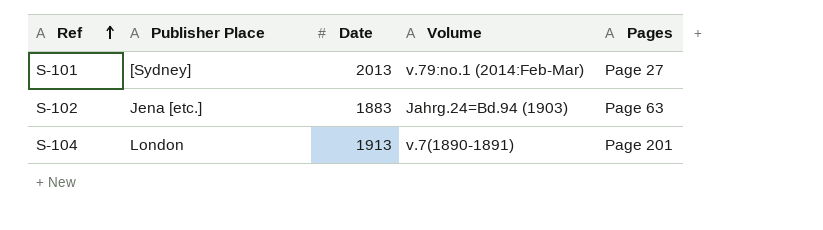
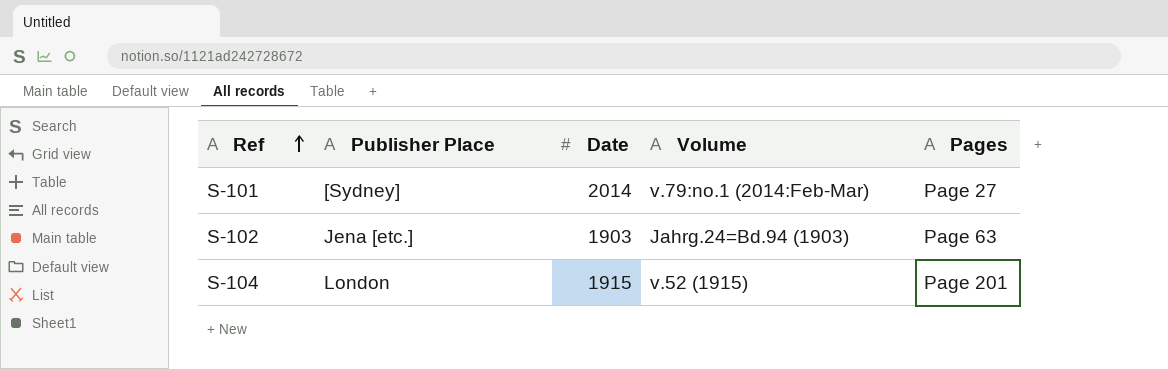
S-101 | Date: 2013 -> 2014
S-102 | Date: 1883 -> 1903
S-104 | Date: 1913 -> 1915
S-104 | Volume: v.7(1890-1891) -> v.52 (1915)

